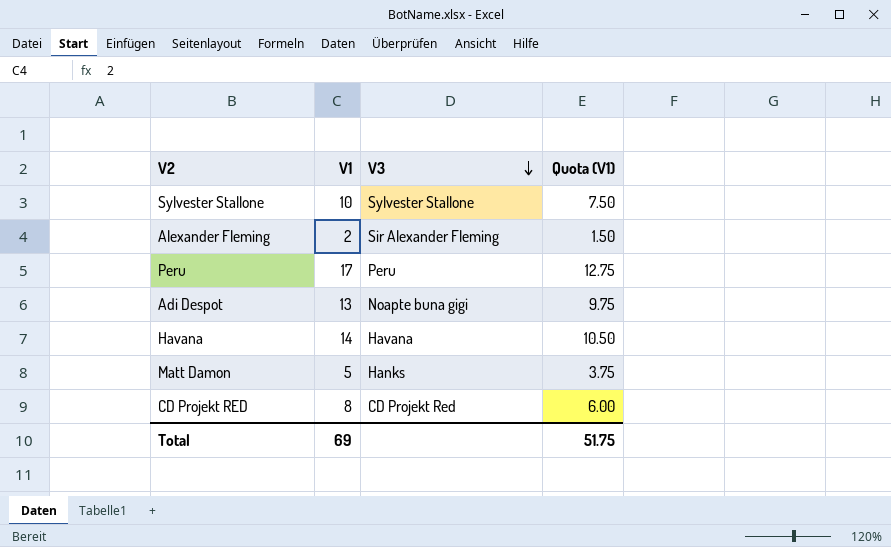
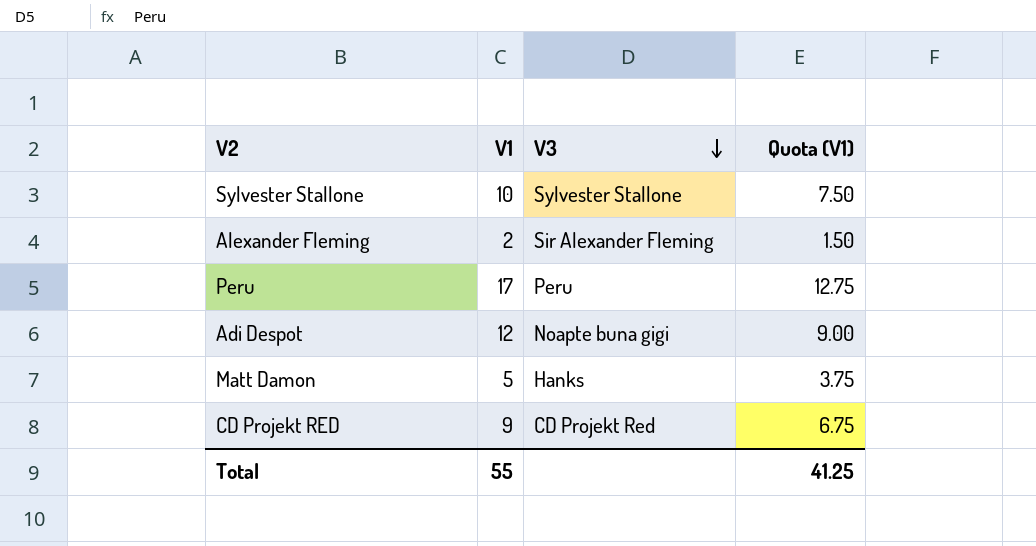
row Havana: 14 | Havana | 10.50 -> none
Adi Despot | V1: 13 -> 12
Adi Despot | Quota (V1): 9.75 -> 9.00
CD Projekt RED | V1: 8 -> 9
CD Projekt RED | Quota (V1): 6.00 -> 6.75
Total | V1: 69 -> 55
Total | Quota (V1): 51.75 -> 41.25

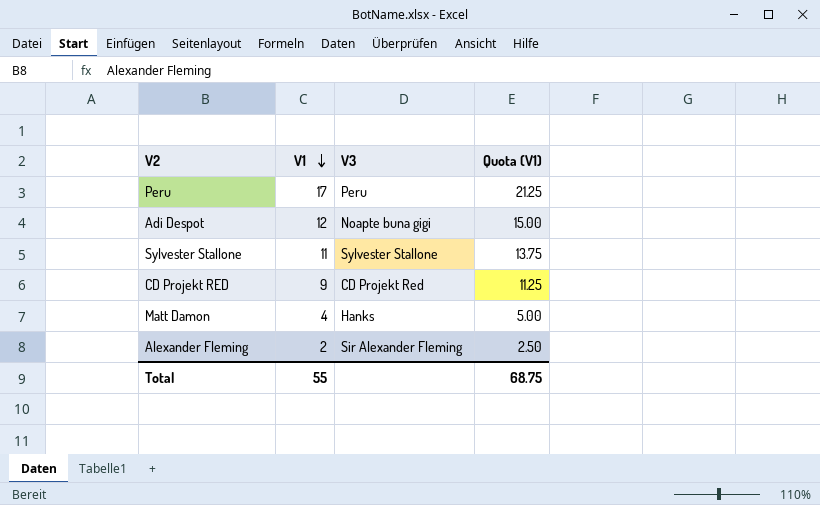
row order: V3 descending -> V1 descending
column Quota (V1) | formula: [V1] * 0.75 -> [V1] * 1.25
Sylvester Stallone | V1: 10 -> 11
Matt Damon | V1: 5 -> 4
Total | Quota (V1): 41.25 -> 68.75

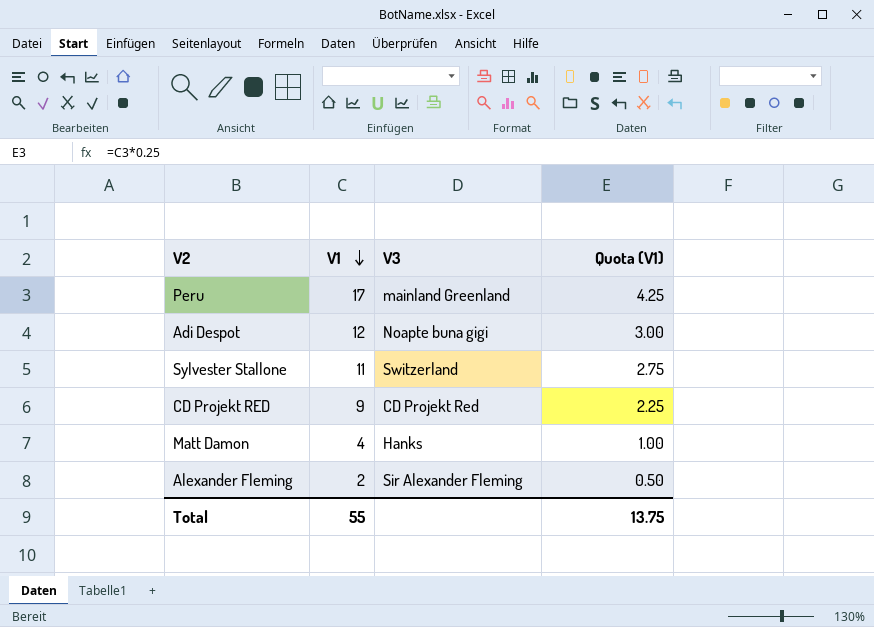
column Quota (V1) | formula: [V1] * 1.25 -> [V1] * 0.25
Peru | V3: Peru -> mainland Greenland
Sylvester Stallone | V3: Sylvester Stallone -> Switzerland
Total | Quota (V1): 68.75 -> 13.75

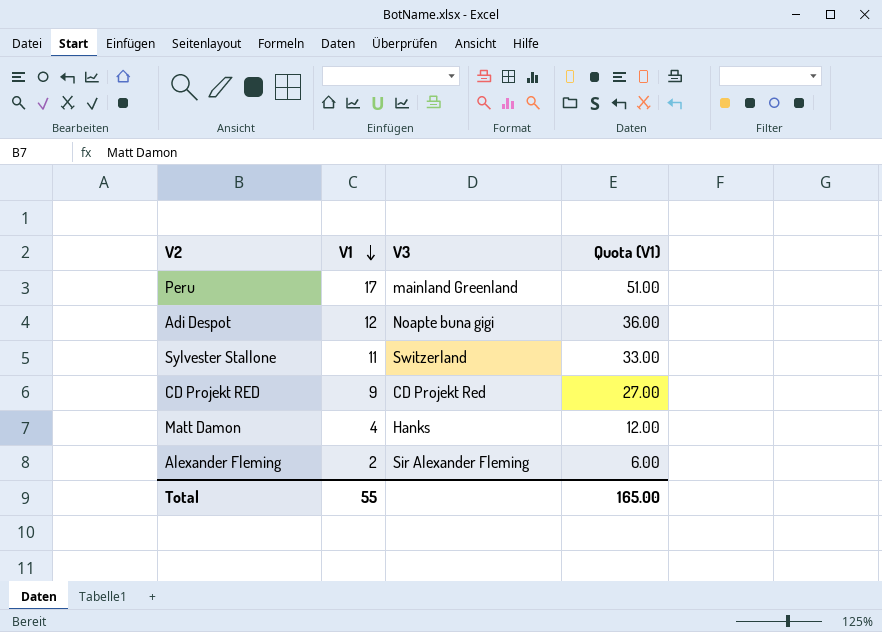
column Quota (V1) | formula: [V1] * 0.25 -> [V1] * 3
Total | Quota (V1): 13.75 -> 165.00

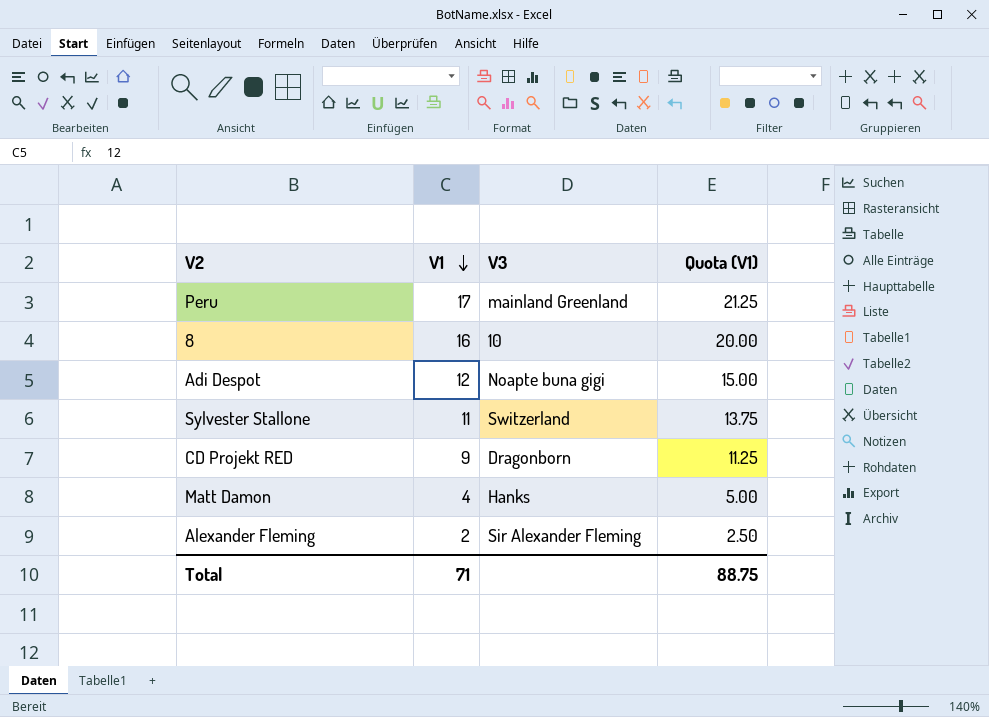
column Quota (V1) | formula: [V1] * 3 -> [V1] * 1.25
row 8: none -> 16 | 10 | 20.00
CD Projekt RED | V3: CD Projekt Red -> Dragonborn
Total | V1: 55 -> 71
Total | Quota (V1): 165.00 -> 88.75

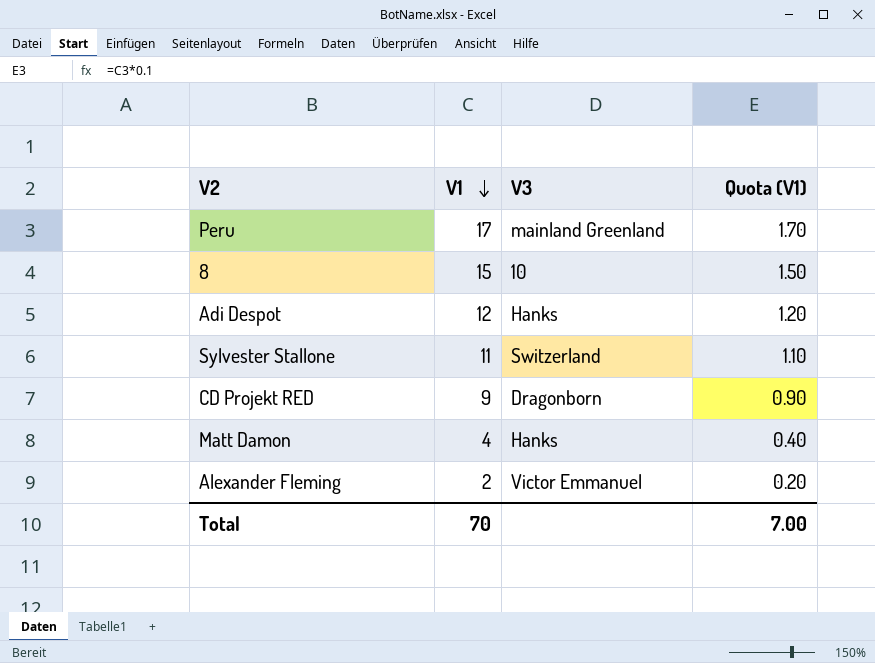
column Quota (V1) | formula: [V1] * 1.25 -> [V1] * 0.1
8 | V1: 16 -> 15
Adi Despot | V3: Noapte buna gigi -> Hanks
Alexander Fleming | V3: Sir Alexander Fleming -> Victor Emmanuel
Total | V1: 71 -> 70
Total | Quota (V1): 88.75 -> 7.00

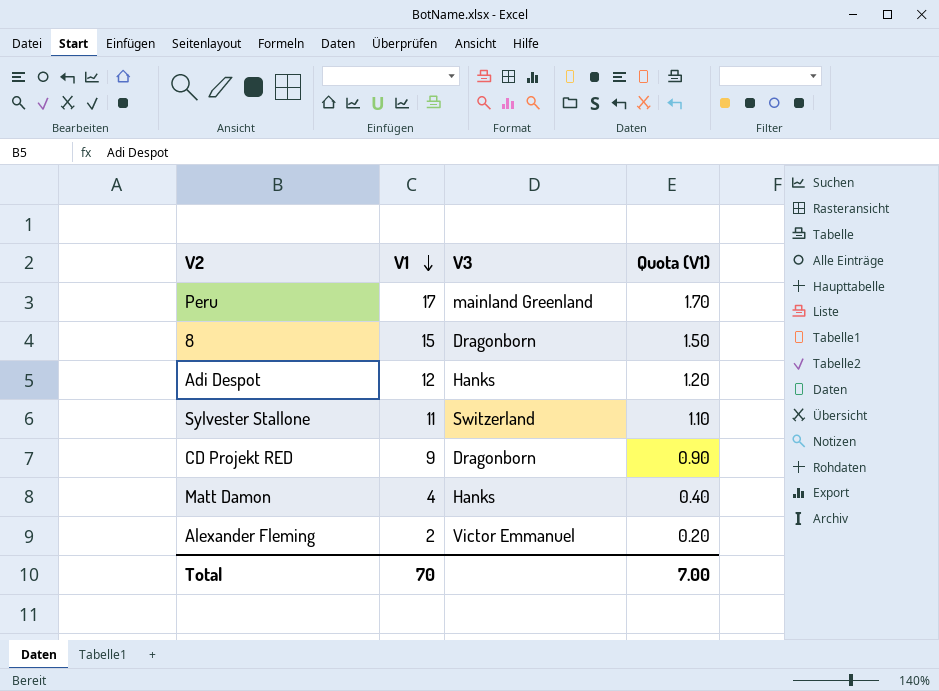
8 | V3: 10 -> Dragonborn

